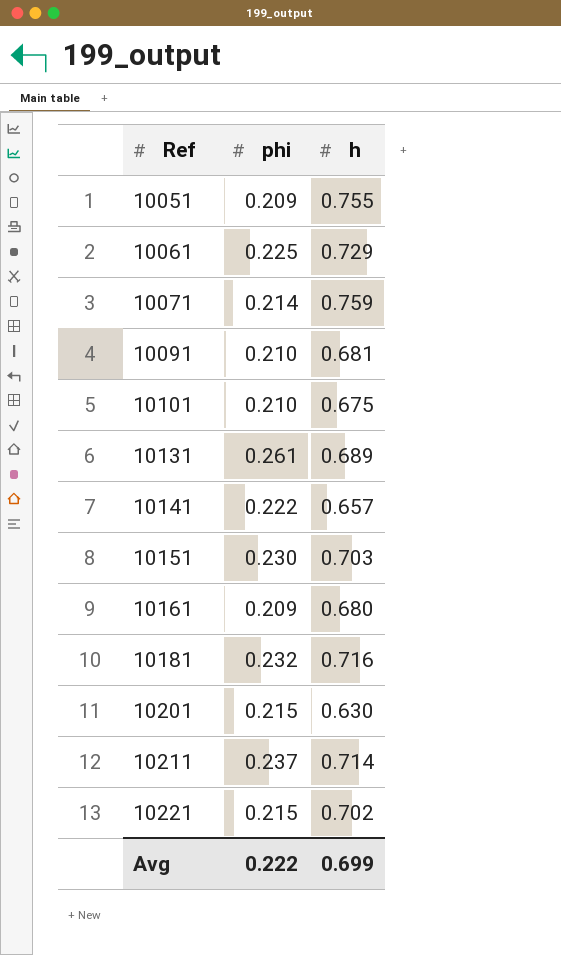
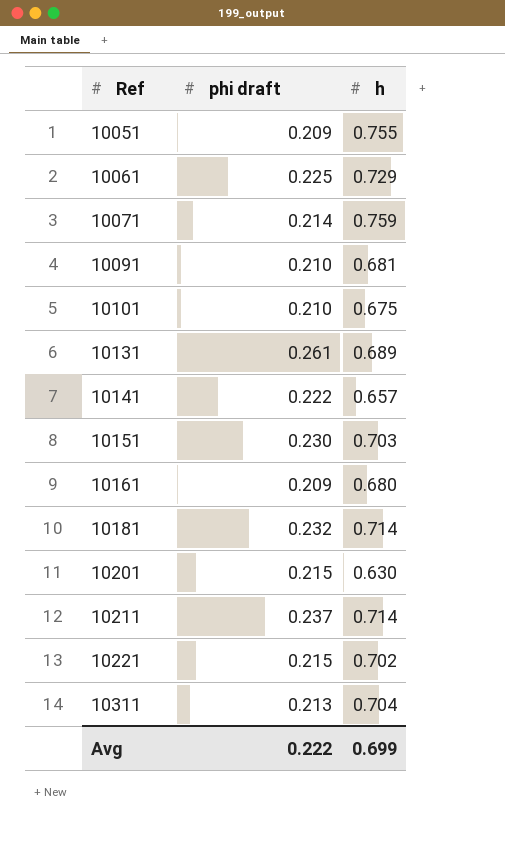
column name: phi -> phi draft
10181 | h: 0.716 -> 0.714
row 10311: none -> 0.213 | 0.704

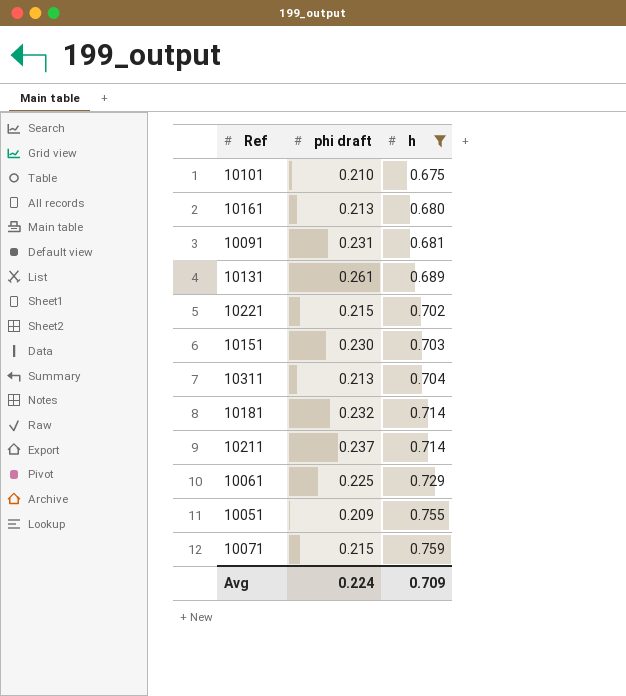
filter: none -> h >= 0.675
row order: Ref ascending -> h ascending
10161 | phi draft: 0.209 -> 0.213
10091 | phi draft: 0.210 -> 0.231
10071 | phi draft: 0.214 -> 0.215
Avg | phi draft: 0.222 -> 0.224
Avg | h: 0.699 -> 0.709

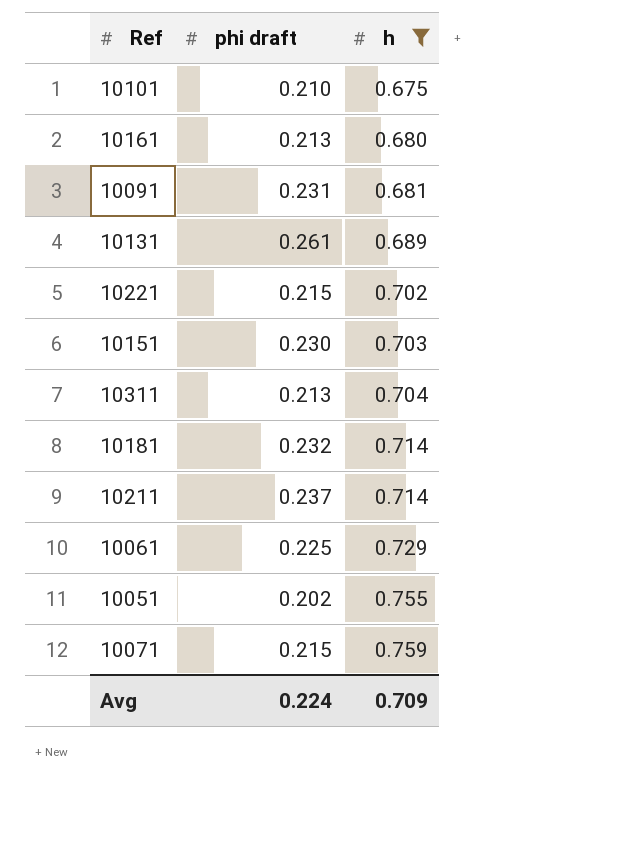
10051 | phi draft: 0.209 -> 0.202

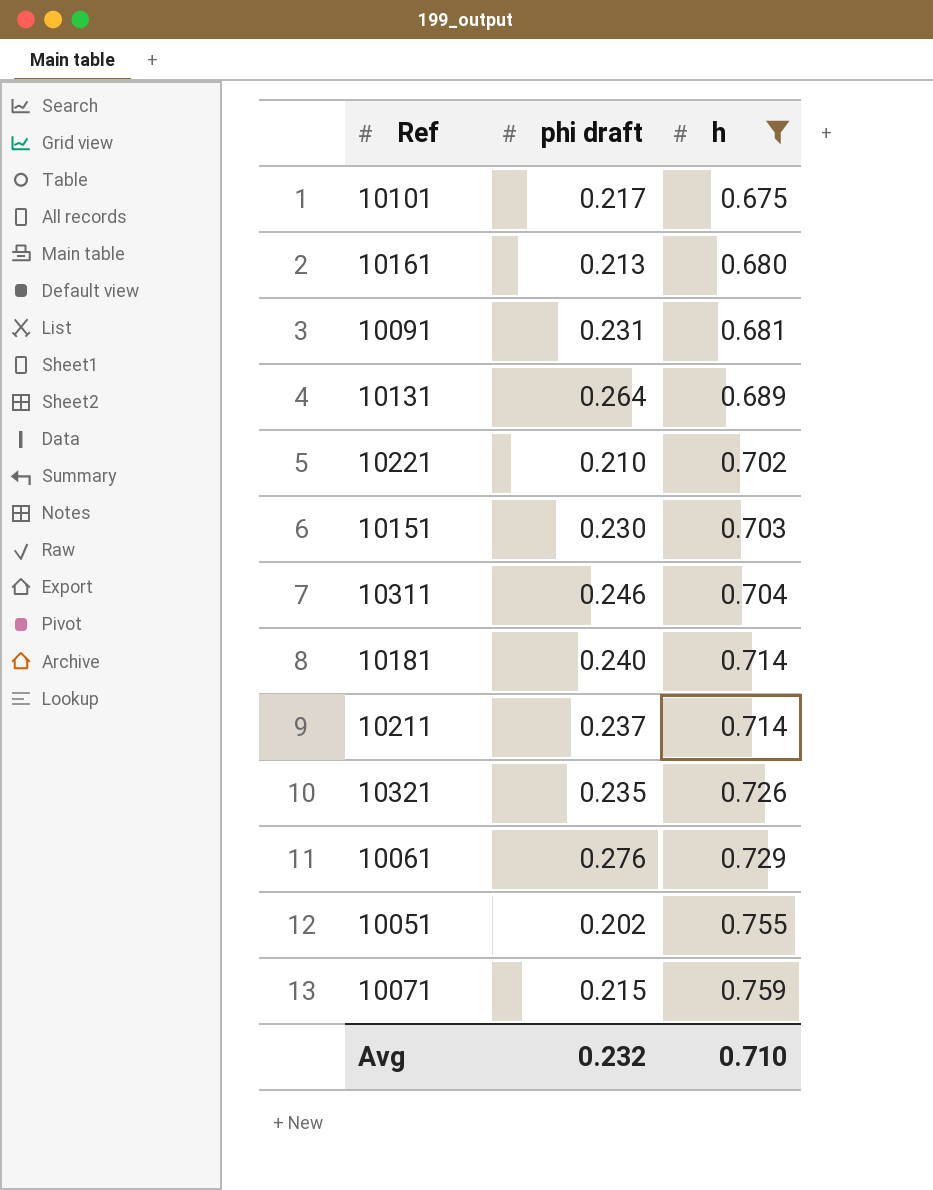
10101 | phi draft: 0.210 -> 0.217
10131 | phi draft: 0.261 -> 0.264
10221 | phi draft: 0.215 -> 0.210
10311 | phi draft: 0.213 -> 0.246
10181 | phi draft: 0.232 -> 0.240
row 10321: none -> 0.235 | 0.726
10061 | phi draft: 0.225 -> 0.276
Avg | phi draft: 0.224 -> 0.232
Avg | h: 0.709 -> 0.710

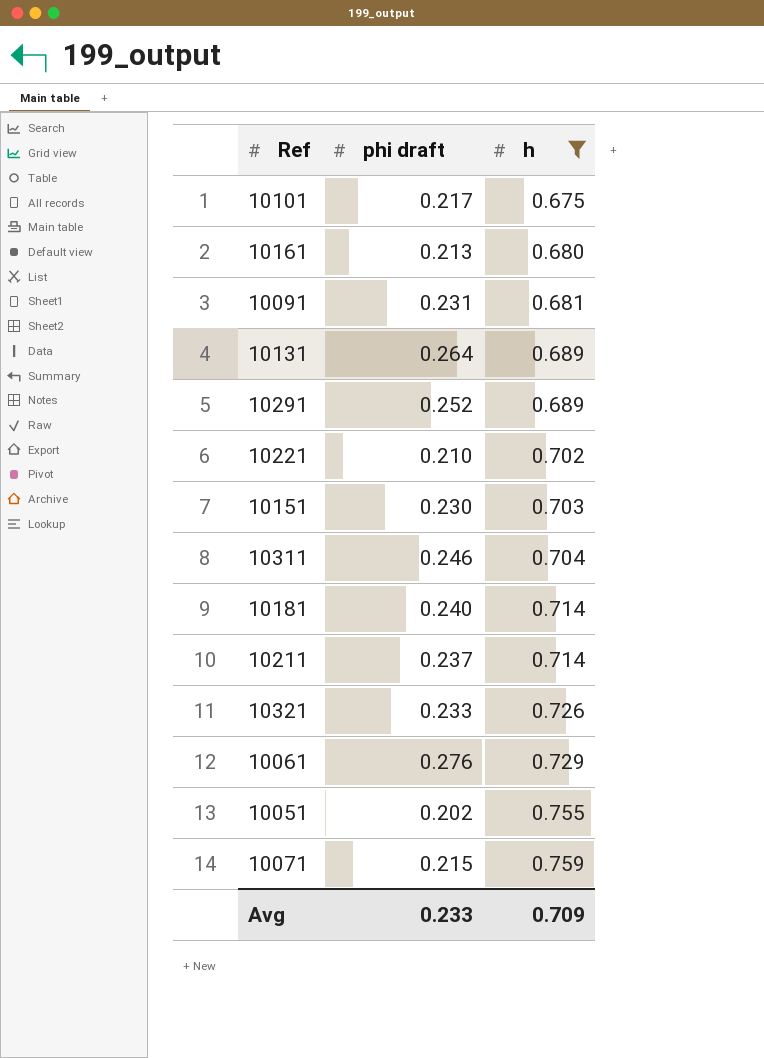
row 10291: none -> 0.252 | 0.689
10321 | phi draft: 0.235 -> 0.233
Avg | phi draft: 0.232 -> 0.233
Avg | h: 0.710 -> 0.709

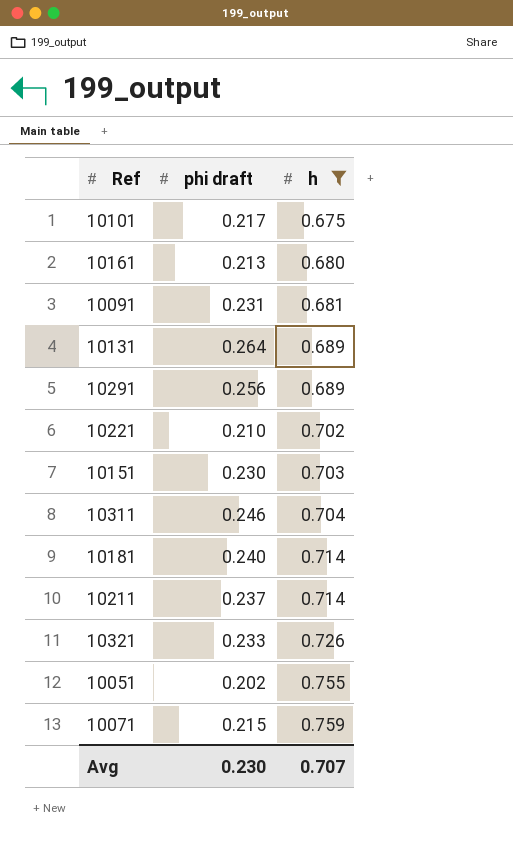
row 10061: 0.276 | 0.729 -> none
10291 | phi draft: 0.252 -> 0.256
Avg | phi draft: 0.233 -> 0.230
Avg | h: 0.709 -> 0.707

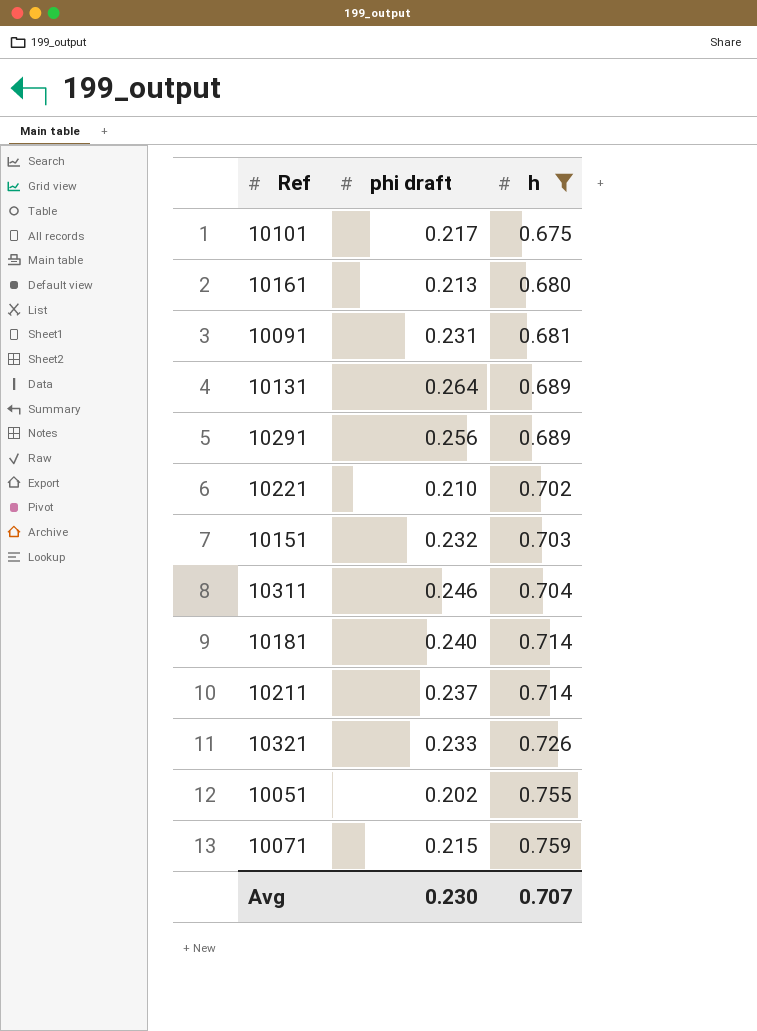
10151 | phi draft: 0.230 -> 0.232

